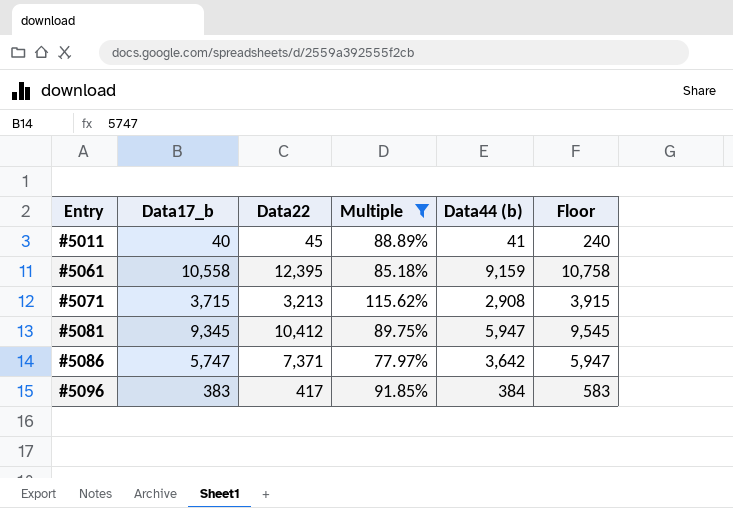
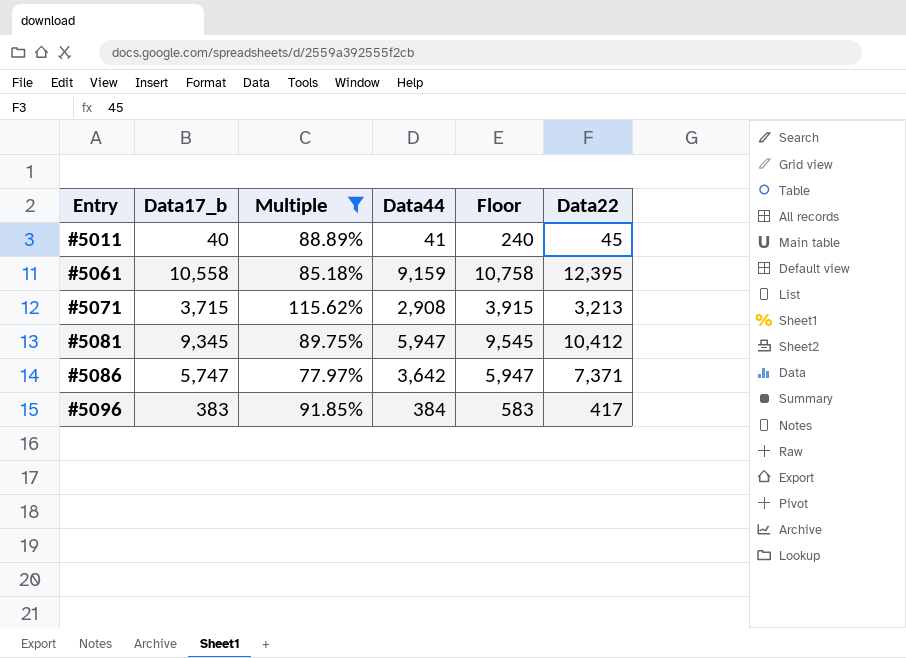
column name: Data44 (b) -> Data44
column Data22 | position: 3 -> 6

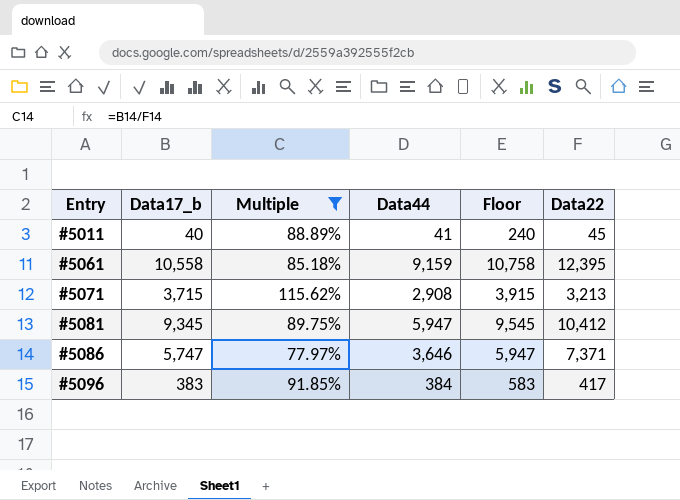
#5086 | Data44: 3,642 -> 3,646

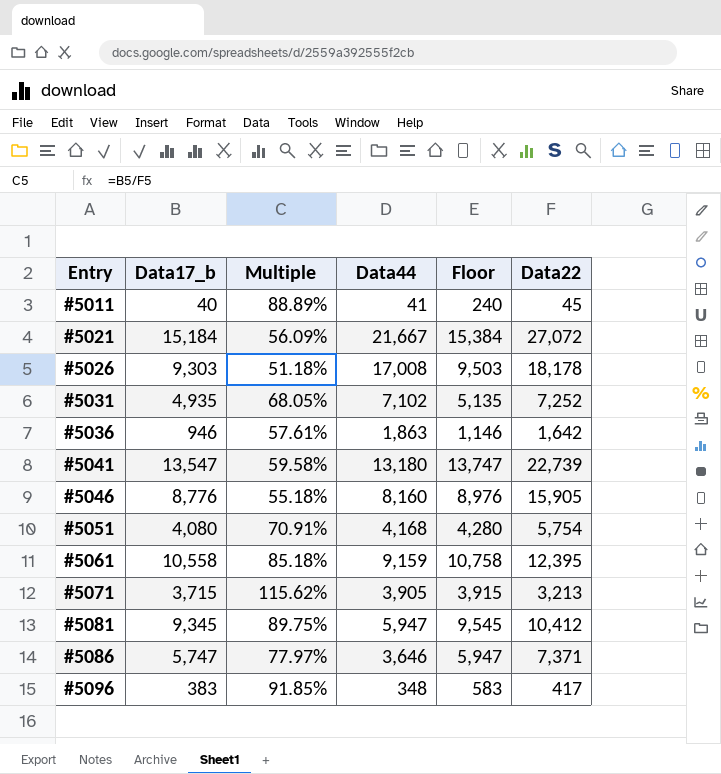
filter: Multiple >= 77.97% -> none
#5071 | Data44: 2,908 -> 3,905
#5096 | Data44: 384 -> 348

